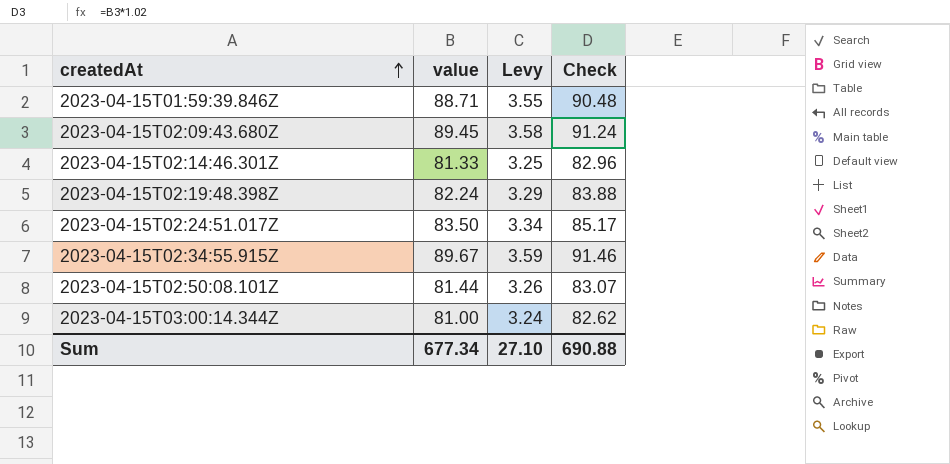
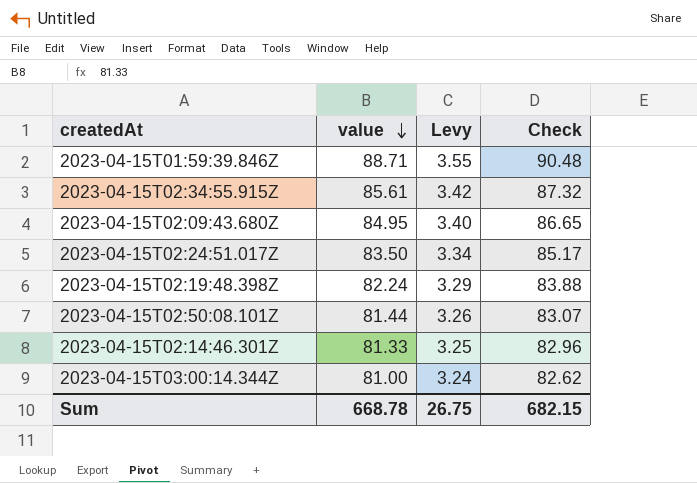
row order: createdAt ascending -> value descending
2023-04-15T02:34:55.915Z | value: 89.67 -> 85.61
2023-04-15T02:34:55.915Z | Levy: 3.59 -> 3.42
2023-04-15T02:34:55.915Z | Check: 91.46 -> 87.32
2023-04-15T02:09:43.680Z | value: 89.45 -> 84.95
2023-04-15T02:09:43.680Z | Levy: 3.58 -> 3.40
2023-04-15T02:09:43.680Z | Check: 91.24 -> 86.65
Sum | value: 677.34 -> 668.78
Sum | Levy: 27.10 -> 26.75
Sum | Check: 690.88 -> 682.15

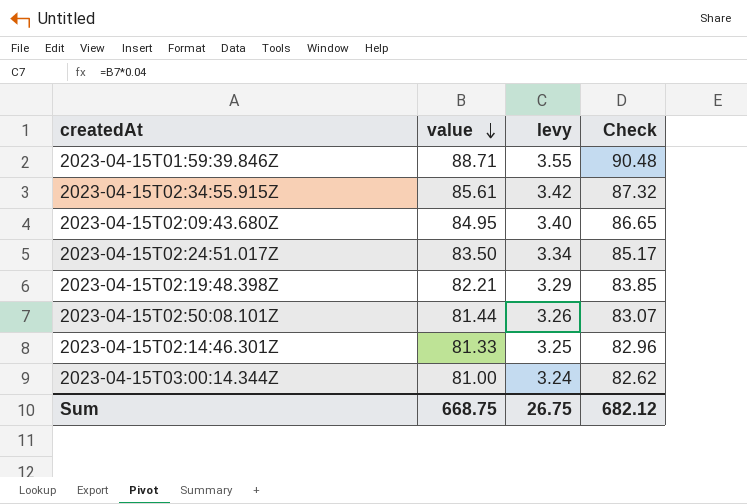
column name: Levy -> levy
2023-04-15T02:19:48.398Z | value: 82.24 -> 82.21
2023-04-15T02:19:48.398Z | Check: 83.88 -> 83.85
Sum | value: 668.78 -> 668.75
Sum | Check: 682.15 -> 682.12

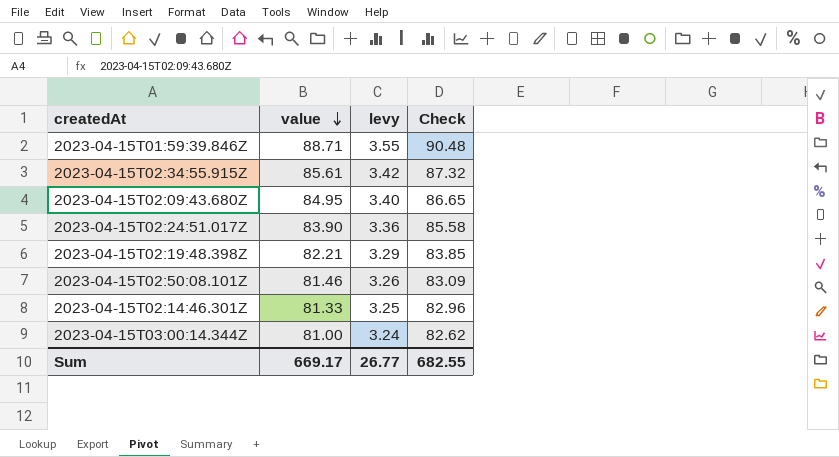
2023-04-15T02:24:51.017Z | value: 83.50 -> 83.90
2023-04-15T02:24:51.017Z | levy: 3.34 -> 3.36
2023-04-15T02:24:51.017Z | Check: 85.17 -> 85.58
2023-04-15T02:50:08.101Z | value: 81.44 -> 81.46
2023-04-15T02:50:08.101Z | Check: 83.07 -> 83.09
Sum | value: 668.75 -> 669.17
Sum | levy: 26.75 -> 26.77
Sum | Check: 682.12 -> 682.55

